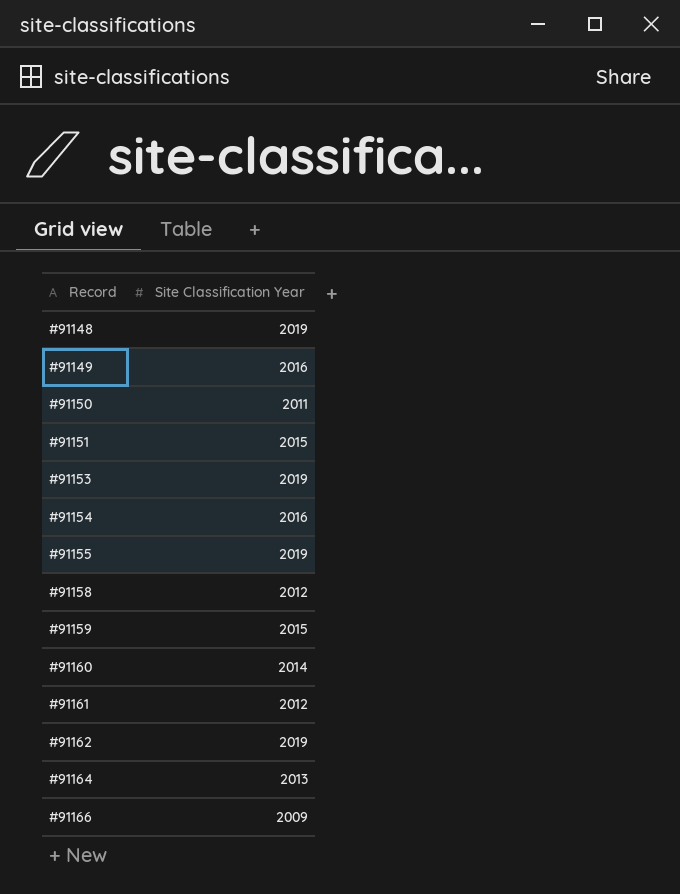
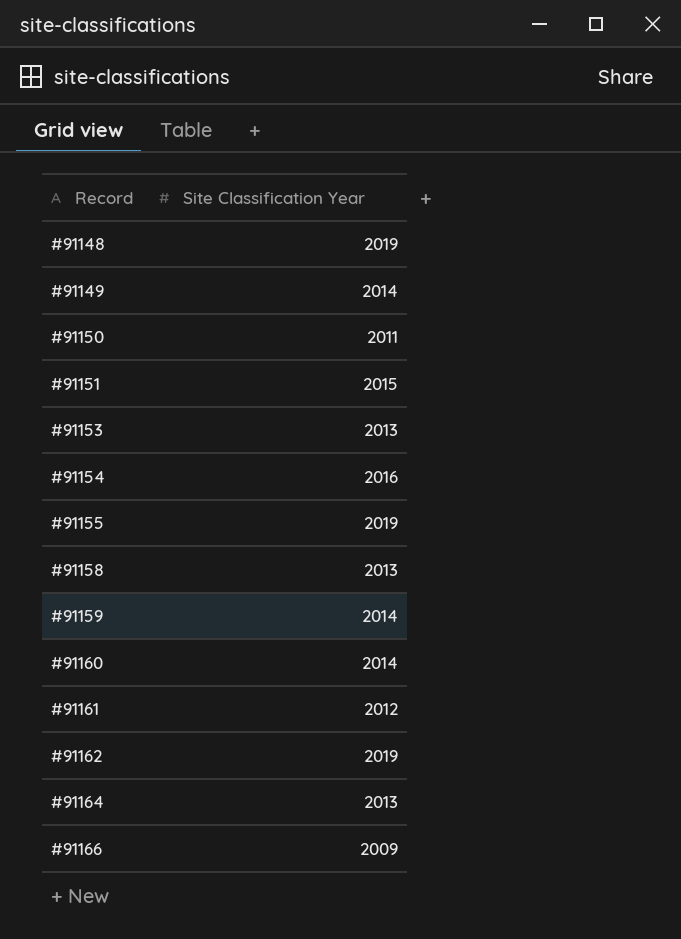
#91149 | Site Classification Year: 2016 -> 2014
#91153 | Site Classification Year: 2019 -> 2013
#91158 | Site Classification Year: 2012 -> 2013
#91159 | Site Classification Year: 2015 -> 2014

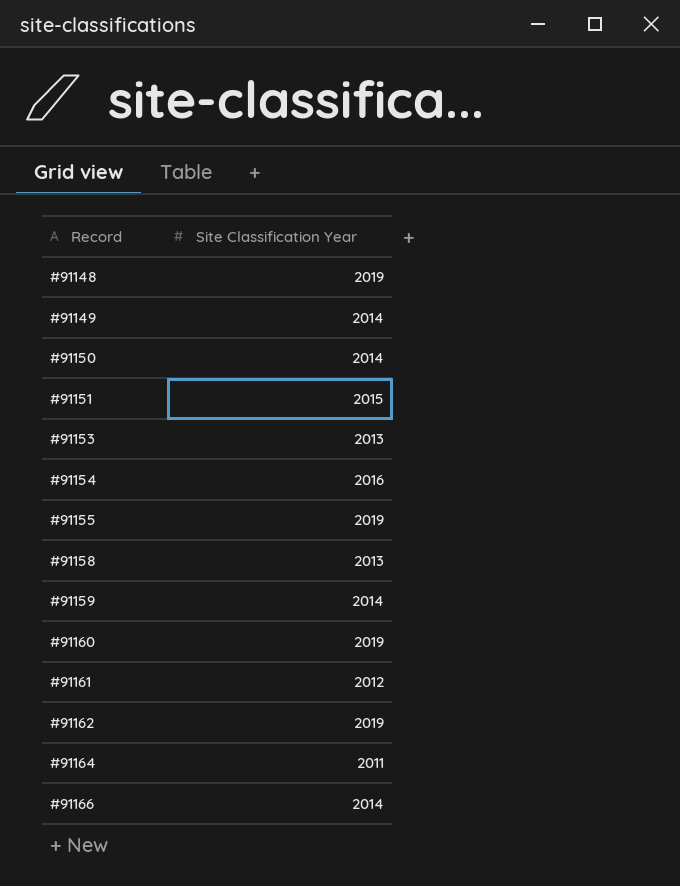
#91150 | Site Classification Year: 2011 -> 2014
#91160 | Site Classification Year: 2014 -> 2019
#91164 | Site Classification Year: 2013 -> 2011
#91166 | Site Classification Year: 2009 -> 2014

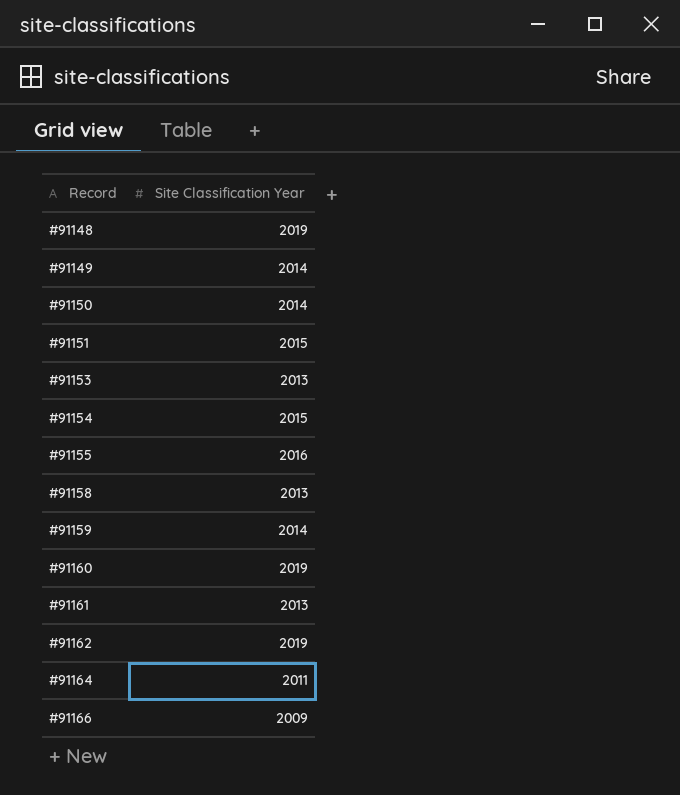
#91154 | Site Classification Year: 2016 -> 2015
#91155 | Site Classification Year: 2019 -> 2016
#91161 | Site Classification Year: 2012 -> 2013
#91166 | Site Classification Year: 2014 -> 2009

